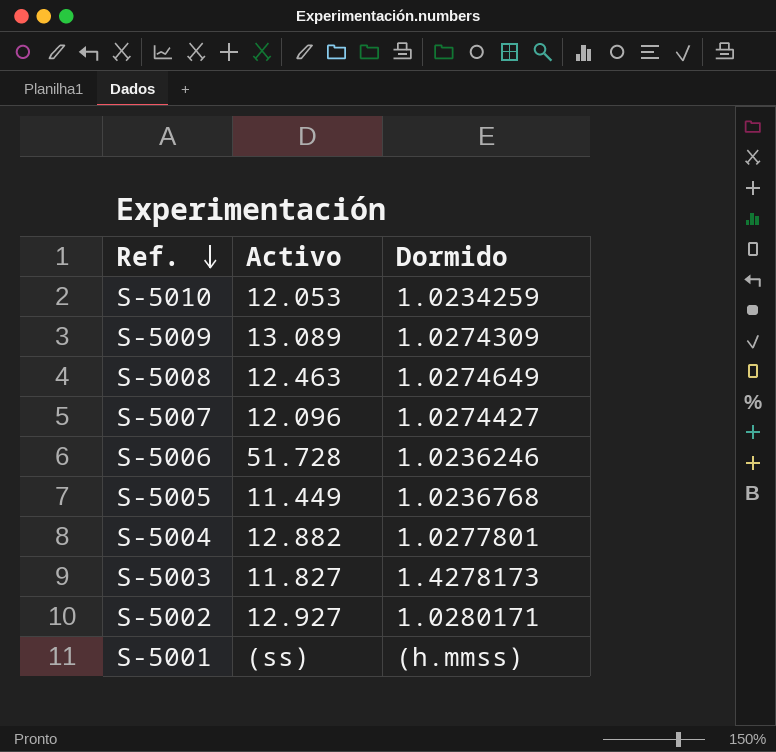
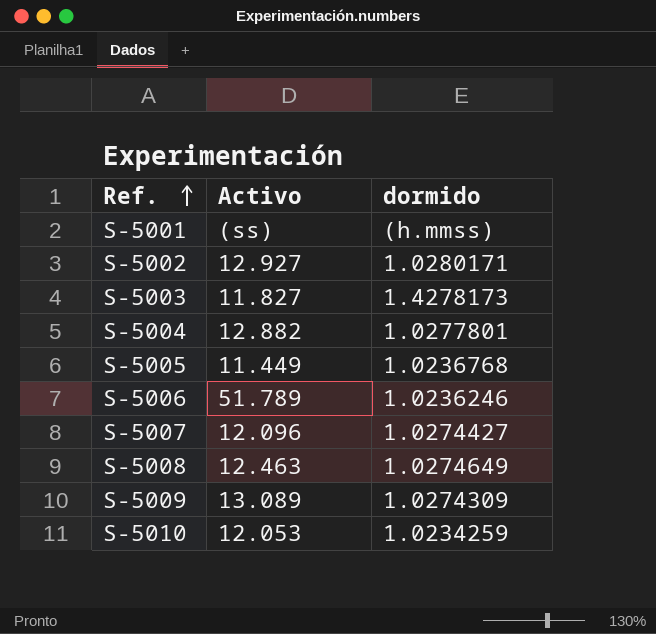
row order: Ref. descending -> Ref. ascending
column name: Dormido -> dormido
S-5006 | Activo: 51.728 -> 51.789

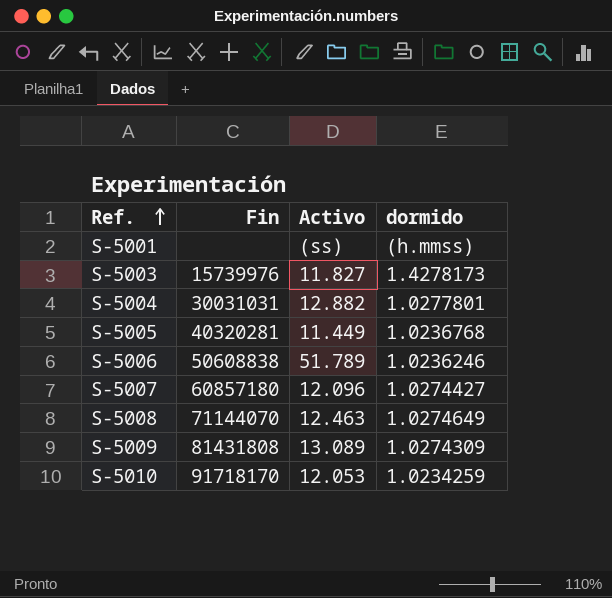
column Fin | position: none -> 2
row S-5002: 12.927 | 1.0280171 -> none

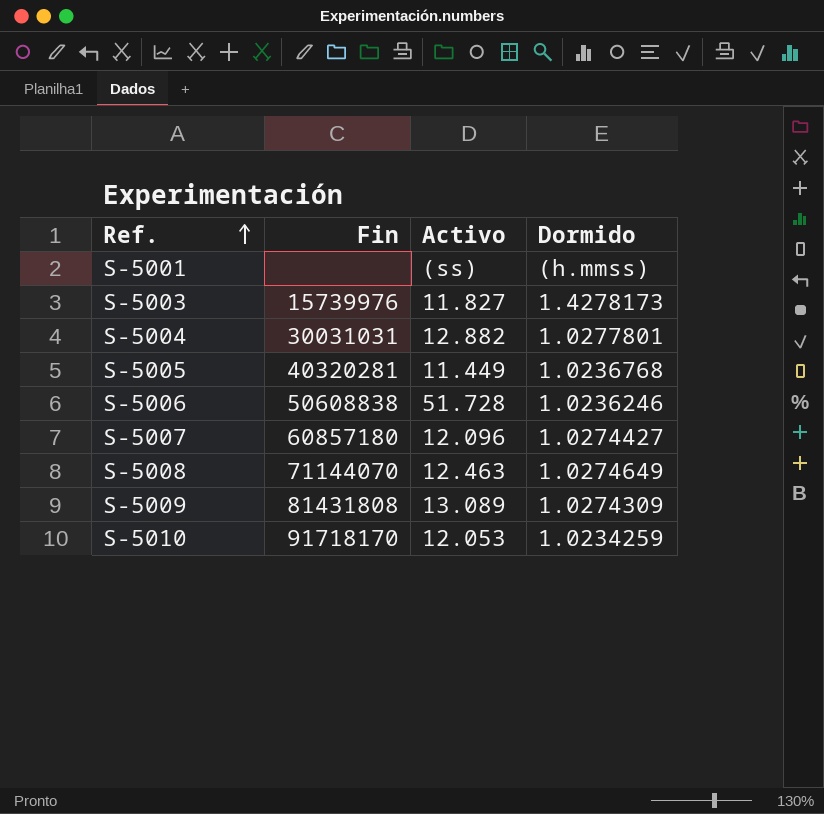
column name: dormido -> Dormido
S-5006 | Activo: 51.789 -> 51.728

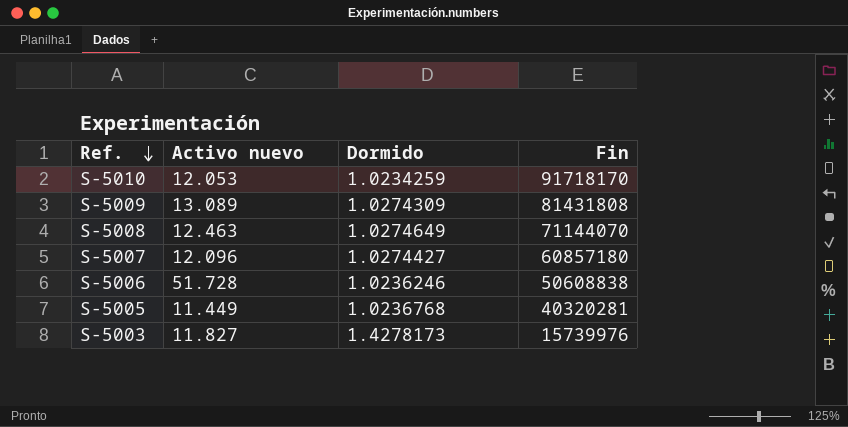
row order: Ref. ascending -> Ref. descending
column name: Activo -> Activo nuevo
column Fin | position: 2 -> 4
row S-5001: none | (ss) | (h.mmss) -> none
row S-5004: 30031031 | 12.882 | 1.0277801 -> none

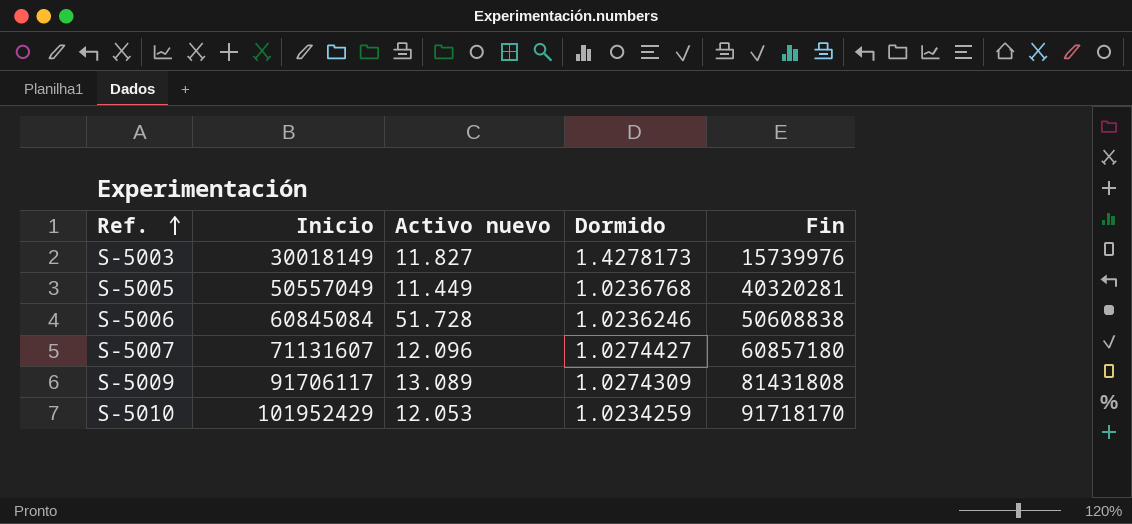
row order: Ref. descending -> Ref. ascending
column Inicio | position: none -> 2
row S-5008: 12.463 | 1.0274649 | 71144070 -> none

